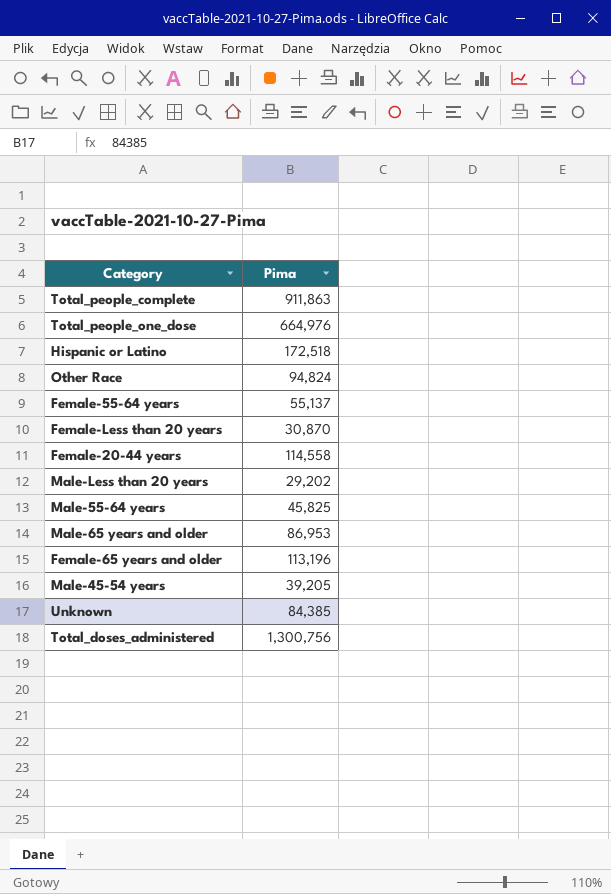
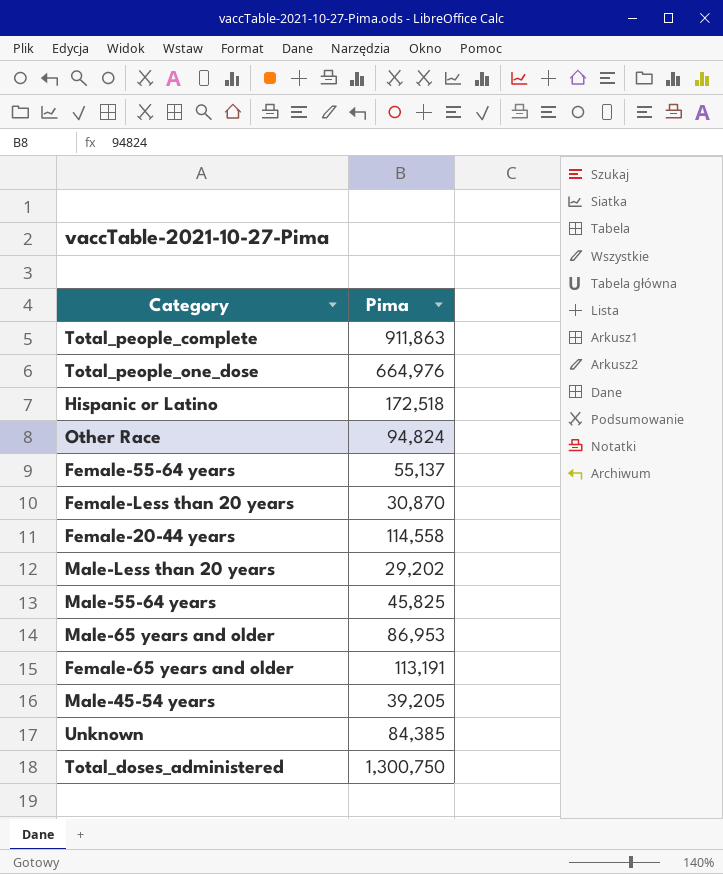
Female-65 years and older | Pima: 113,196 -> 113,191
Total_doses_administered | Pima: 1,300,756 -> 1,300,750

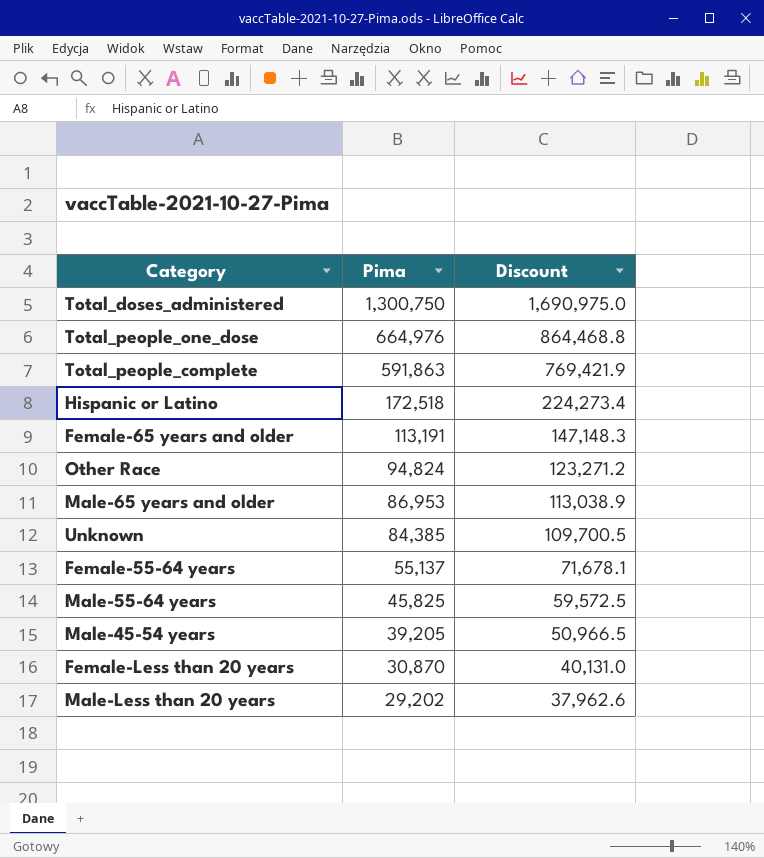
row order: none -> Pima descending
column Discount | formula: none -> [Pima] * 1.3
row Female-20-44 years: 114,558 -> none
Total_people_complete | Pima: 911,863 -> 591,863

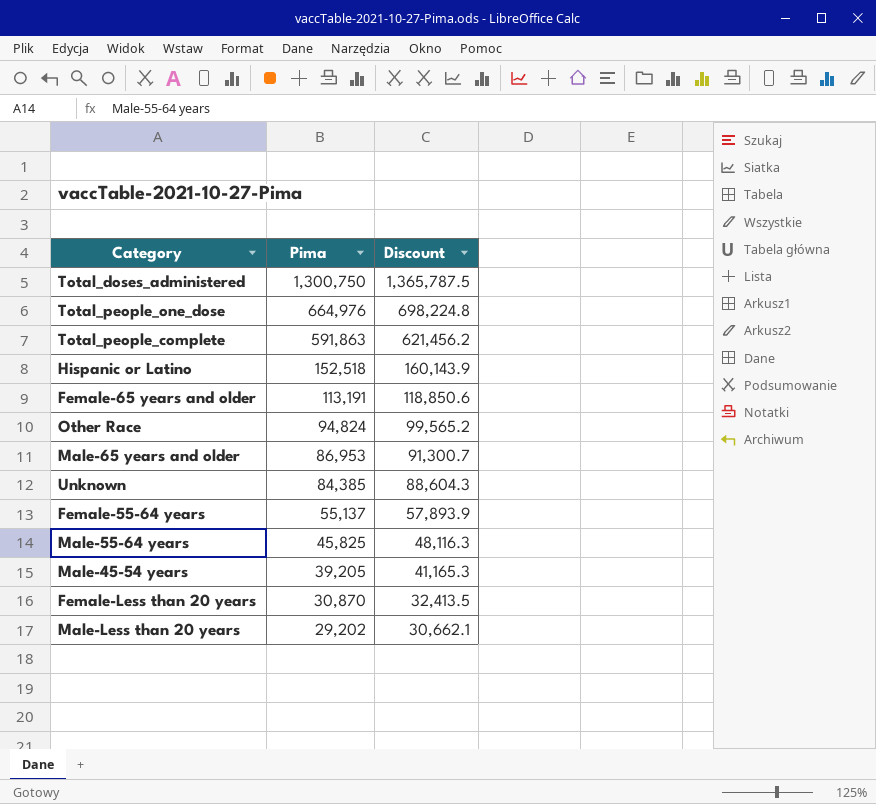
column Discount | formula: [Pima] * 1.3 -> [Pima] * 1.05
Hispanic or Latino | Pima: 172,518 -> 152,518

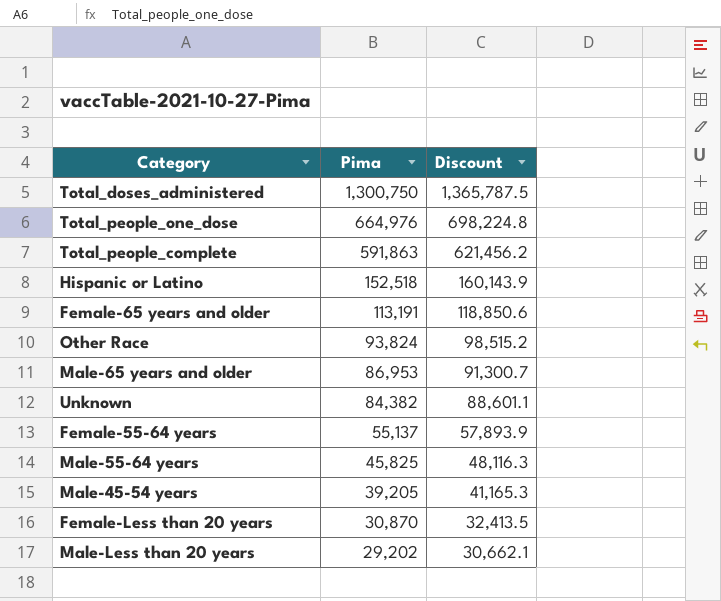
Other Race | Pima: 94,824 -> 93,824
Other Race | Discount: 99,565.2 -> 98,515.2
Unknown | Pima: 84,385 -> 84,382
Unknown | Discount: 88,604.3 -> 88,601.1

